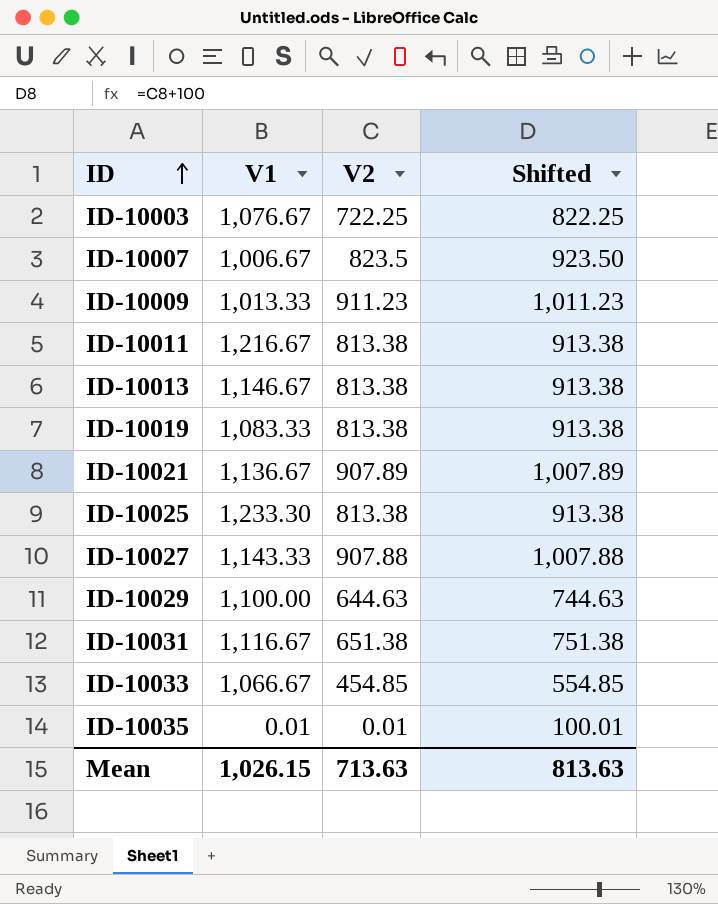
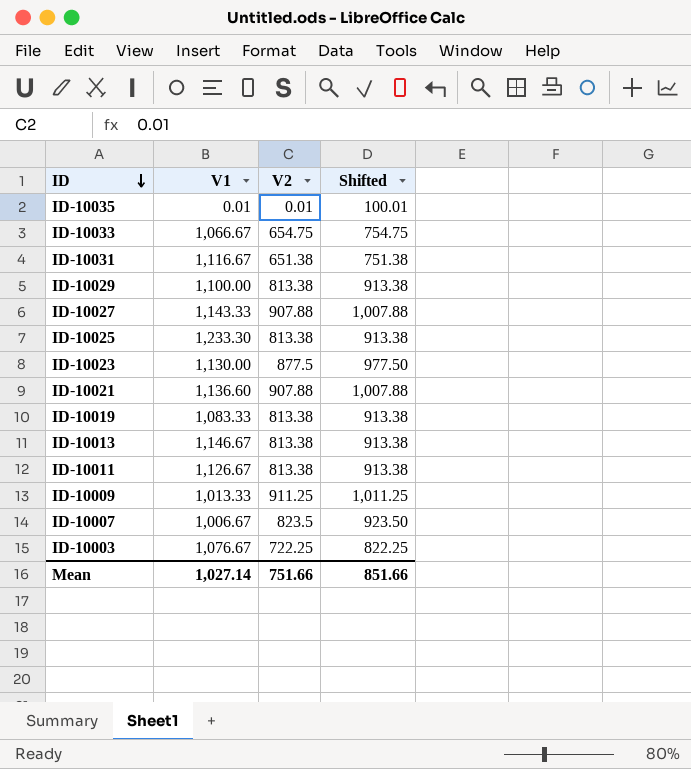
row order: ID ascending -> ID descending
ID-10033 | V2: 454.85 -> 654.75
ID-10033 | Shifted: 554.85 -> 754.75
ID-10029 | V2: 644.63 -> 813.38
ID-10029 | Shifted: 744.63 -> 913.38
row ID-10023: none -> 1,130.00 | 877.5 | 977.50
ID-10021 | V1: 1,136.67 -> 1,136.60
ID-10021 | V2: 907.89 -> 907.88
ID-10021 | Shifted: 1,007.89 -> 1,007.88
ID-10011 | V1: 1,216.67 -> 1,126.67
ID-10009 | V2: 911.23 -> 911.25
ID-10009 | Shifted: 1,011.23 -> 1,011.25
Mean | V1: 1,026.15 -> 1,027.14
Mean | V2: 713.63 -> 751.66
Mean | Shifted: 813.63 -> 851.66

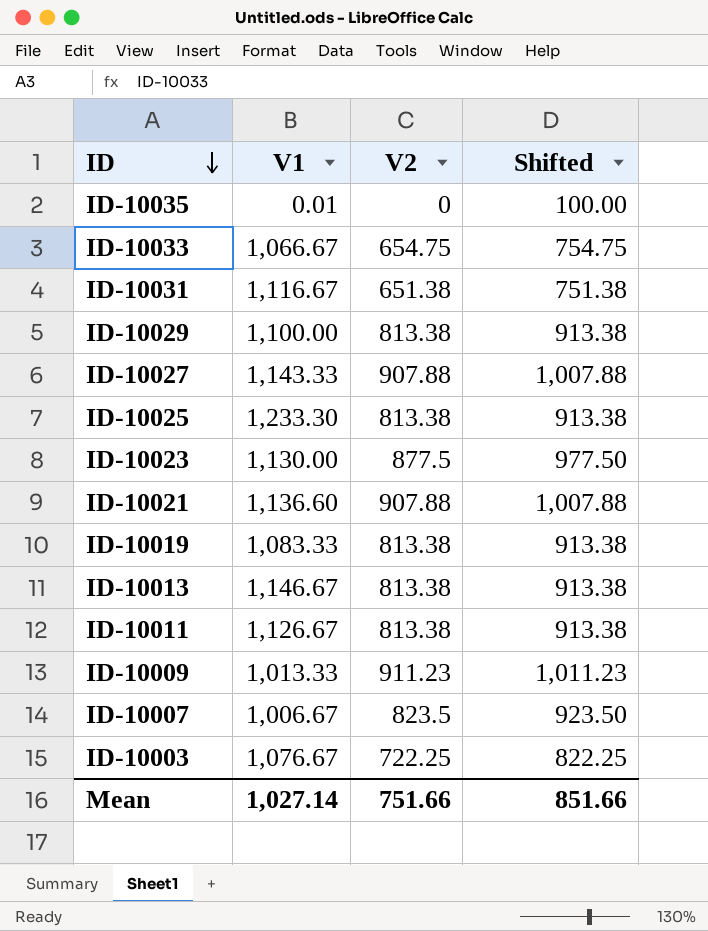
ID-10035 | V2: 0.01 -> 0
ID-10035 | Shifted: 100.01 -> 100.00
ID-10009 | V2: 911.25 -> 911.23
ID-10009 | Shifted: 1,011.25 -> 1,011.23

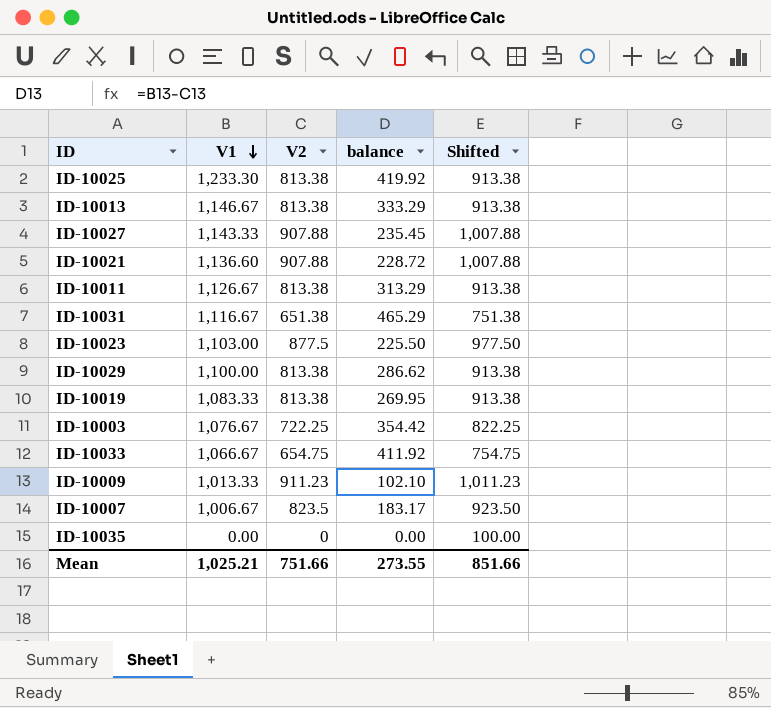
row order: ID descending -> V1 descending
column balance | formula: none -> [V1] - [V2]
ID-10023 | V1: 1,130.00 -> 1,103.00
ID-10035 | V1: 0.01 -> 0.00
Mean | V1: 1,027.14 -> 1,025.21

